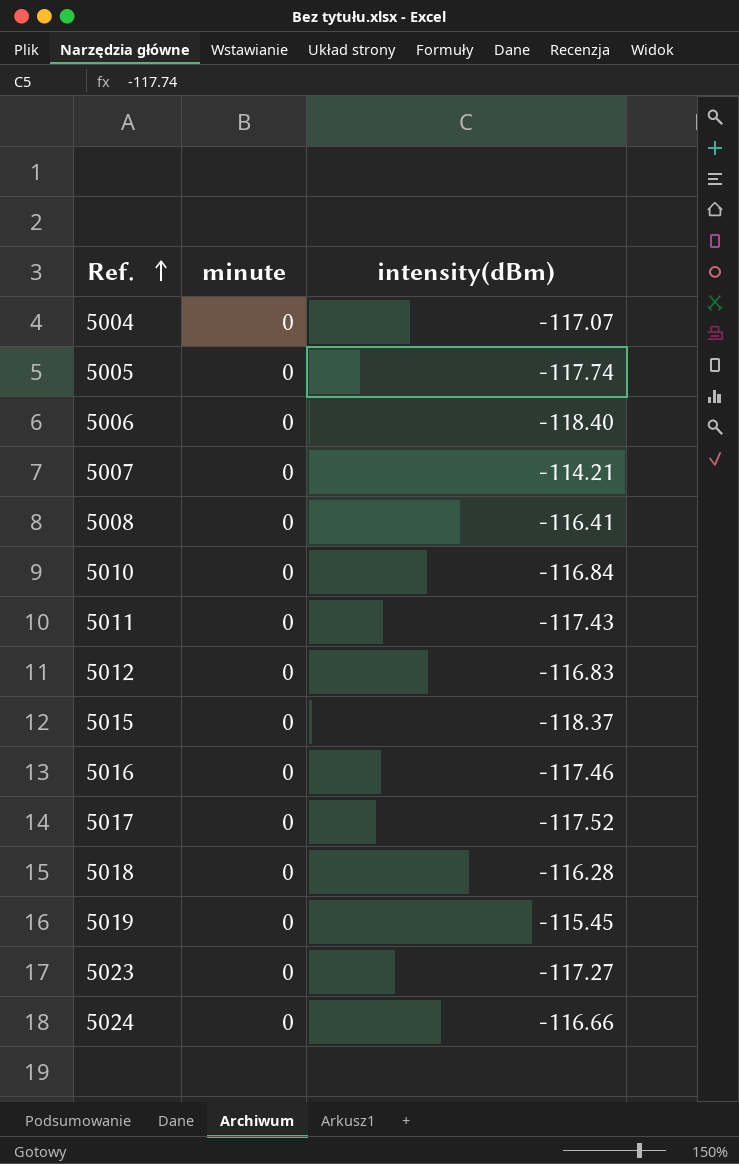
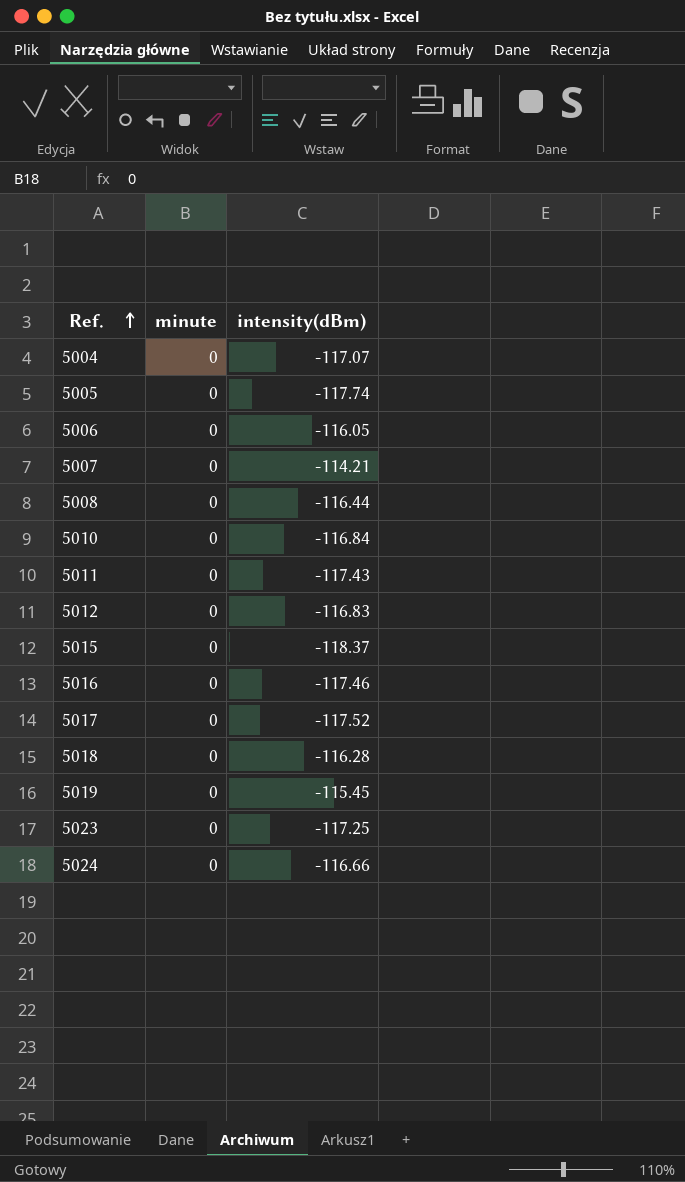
5006 | intensity(dBm): -118.40 -> -116.05
5008 | intensity(dBm): -116.41 -> -116.44
5023 | intensity(dBm): -117.27 -> -117.25

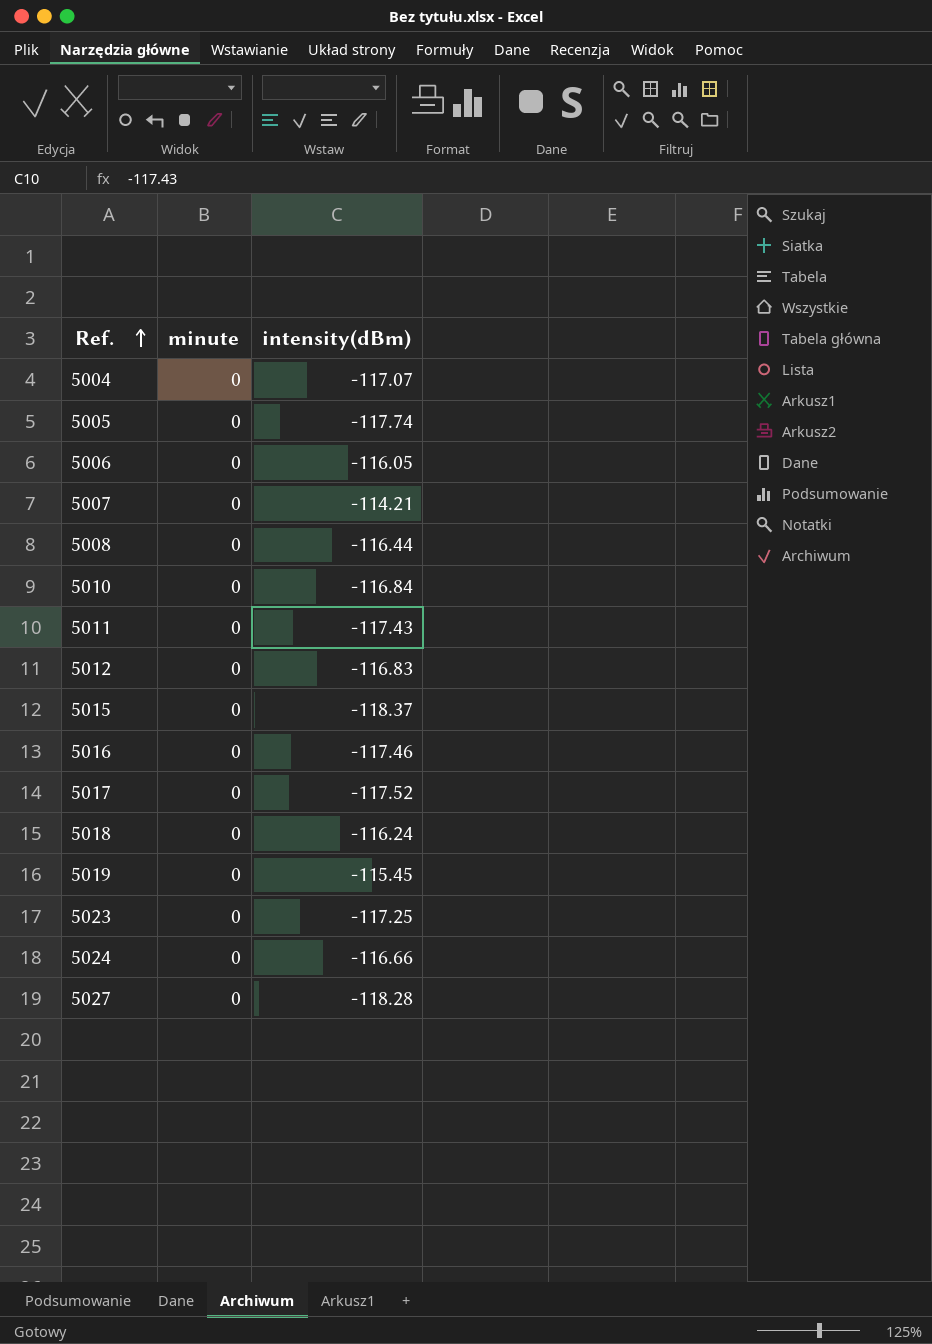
5018 | intensity(dBm): -116.28 -> -116.24
row 5027: none -> 0 | -118.28

